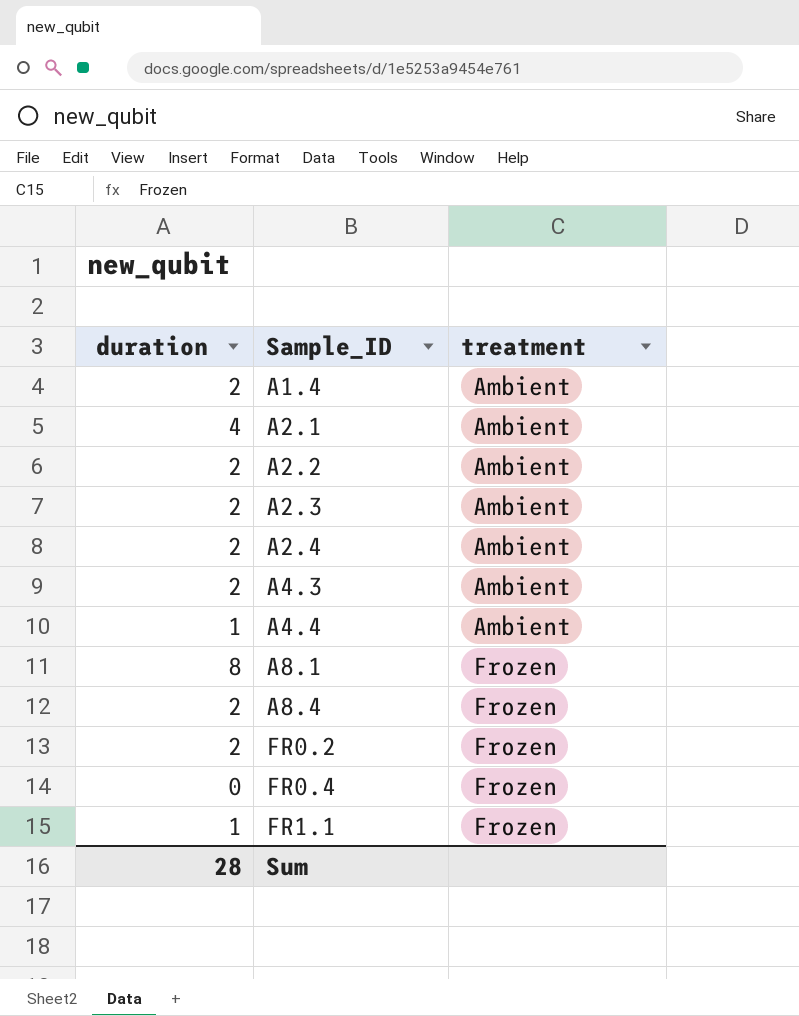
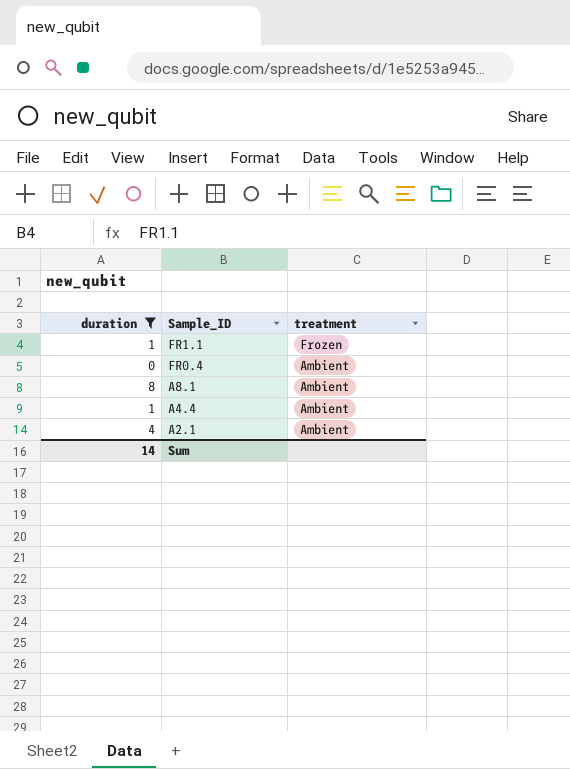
filter: none -> duration != 2
row order: Sample_ID ascending -> Sample_ID descending
FR0.4 | treatment: Frozen -> Ambient
A8.1 | treatment: Frozen -> Ambient
Sum | duration: 28 -> 14

